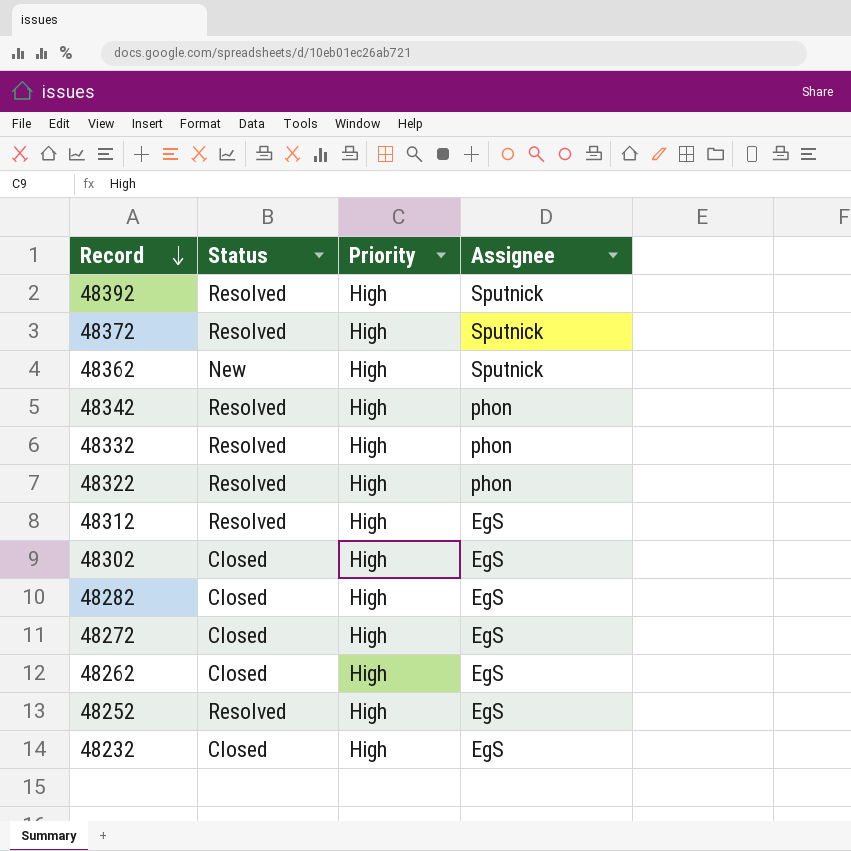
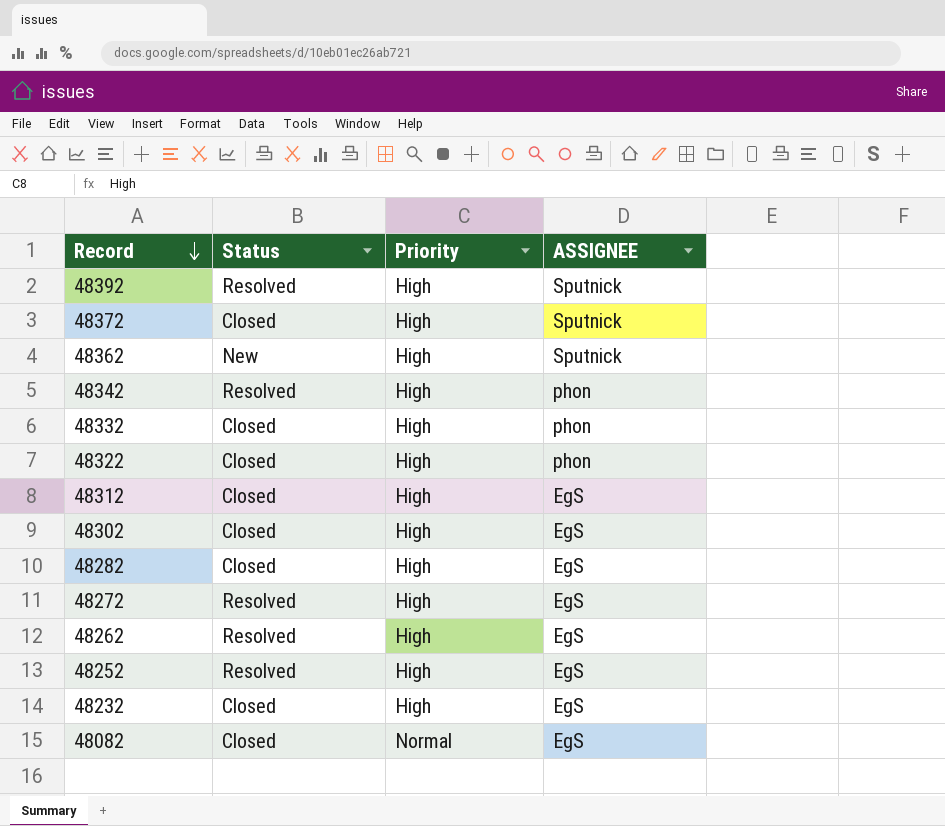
column name: Assignee -> ASSIGNEE
48372 | Status: Resolved -> Closed
48332 | Status: Resolved -> Closed
48322 | Status: Resolved -> Closed
48312 | Status: Resolved -> Closed
48272 | Status: Closed -> Resolved
48262 | Status: Closed -> Resolved
row 48082: none -> Closed | Normal | EgS

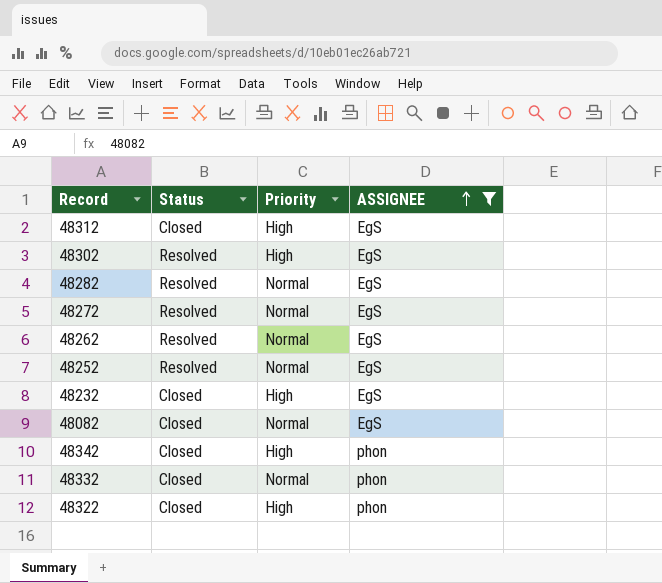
filter: none -> ASSIGNEE != Sputnick
row order: Record descending -> ASSIGNEE ascending
48302 | Status: Closed -> Resolved
48282 | Status: Closed -> Resolved
48282 | Priority: High -> Normal
48272 | Priority: High -> Normal
48262 | Priority: High -> Normal
48252 | Priority: High -> Normal
48342 | Status: Resolved -> Closed
48332 | Priority: High -> Normal

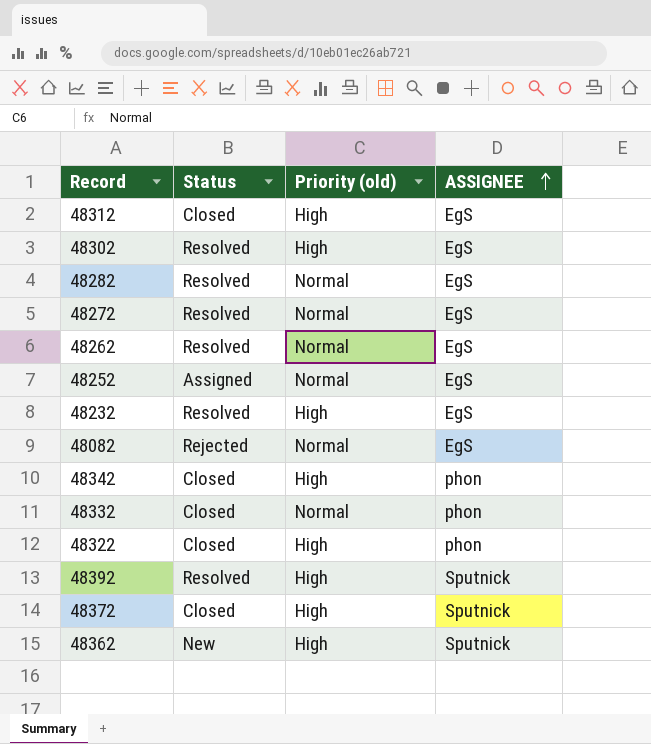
filter: ASSIGNEE != Sputnick -> none
column name: Priority -> Priority (old)
48252 | Status: Resolved -> Assigned
48232 | Status: Closed -> Resolved
48082 | Status: Closed -> Rejected

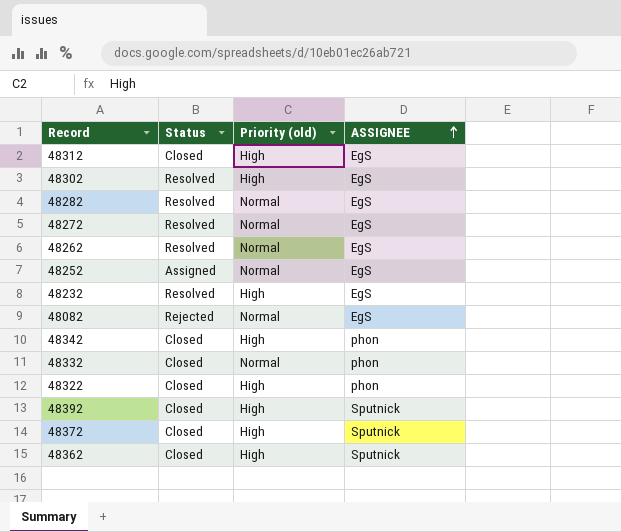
48392 | Status: Resolved -> Closed
48362 | Status: New -> Closed

